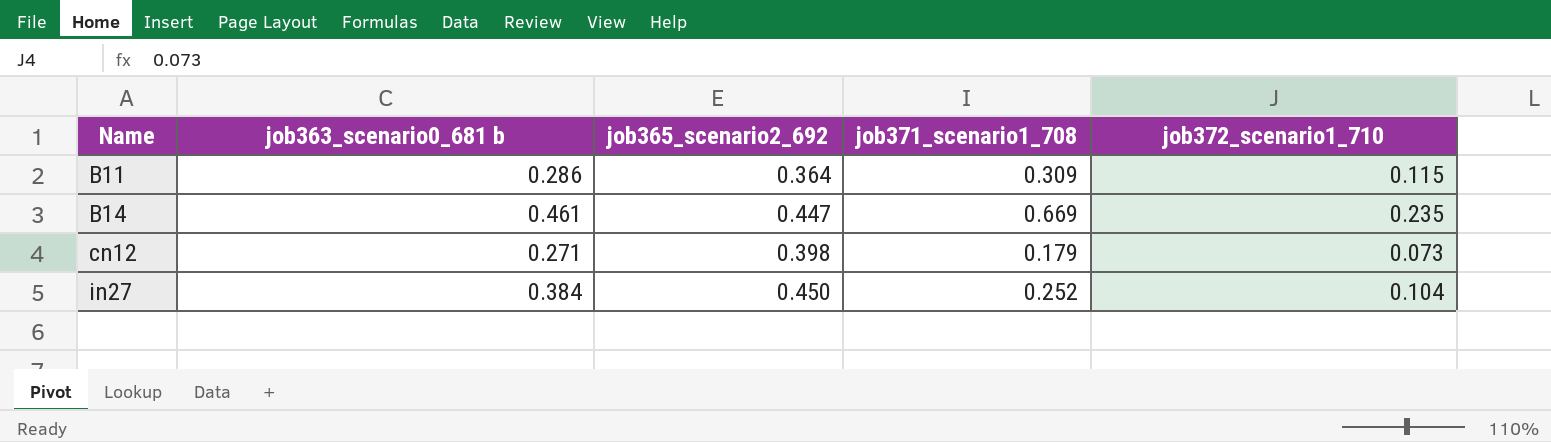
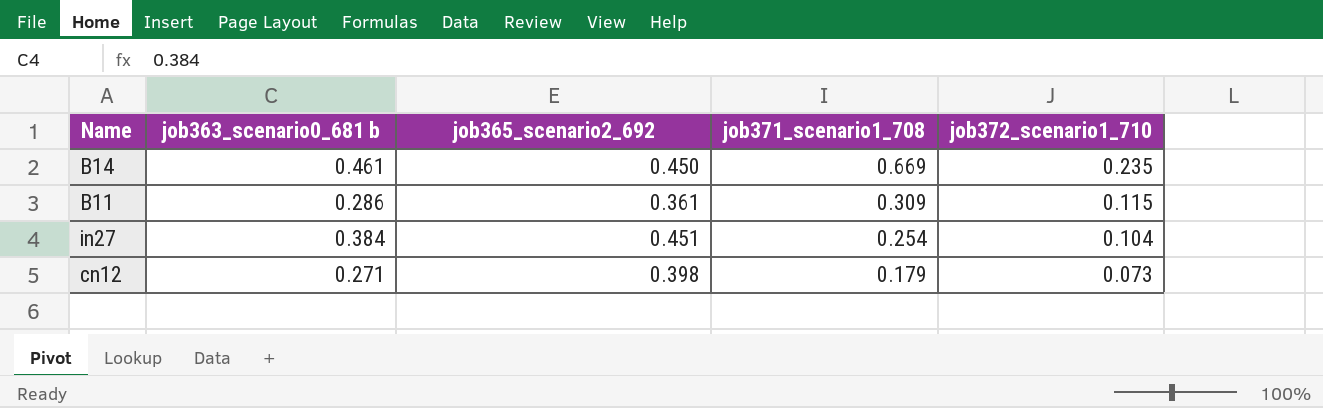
row order: Name ascending -> job371_scenario1_708 descending
B14 | job365_scenario2_692: 0.447 -> 0.450
B11 | job365_scenario2_692: 0.364 -> 0.361
in27 | job365_scenario2_692: 0.450 -> 0.451
in27 | job371_scenario1_708: 0.252 -> 0.254

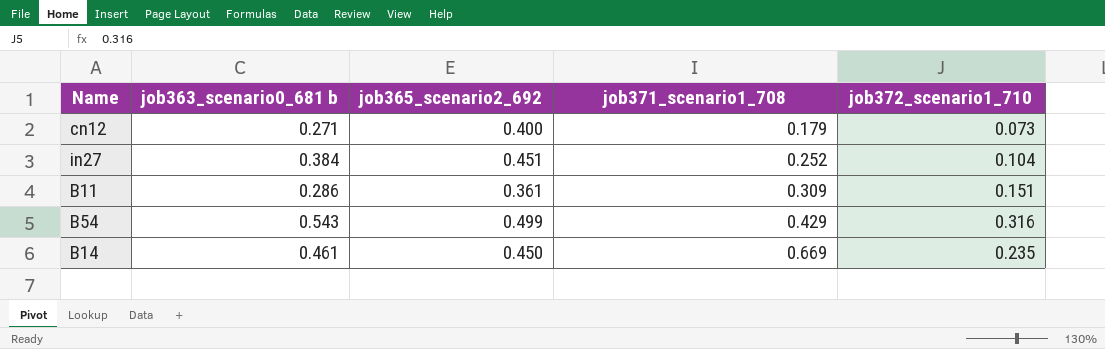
row order: job371_scenario1_708 descending -> job371_scenario1_708 ascending
cn12 | job365_scenario2_692: 0.398 -> 0.400
in27 | job371_scenario1_708: 0.254 -> 0.252
B11 | job372_scenario1_710: 0.115 -> 0.151
row B54: none -> 0.543 | 0.499 | 0.429 | 0.316

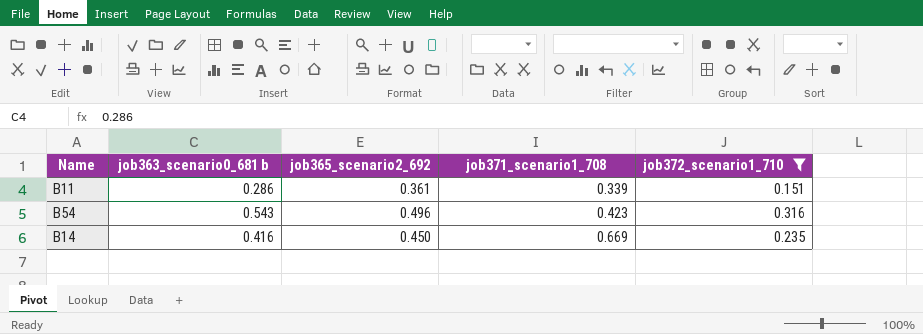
filter: none -> job372_scenario1_710 >= 0.151
B11 | job371_scenario1_708: 0.309 -> 0.339
B54 | job365_scenario2_692: 0.499 -> 0.496
B54 | job371_scenario1_708: 0.429 -> 0.423
B14 | job363_scenario0_681 b: 0.461 -> 0.416

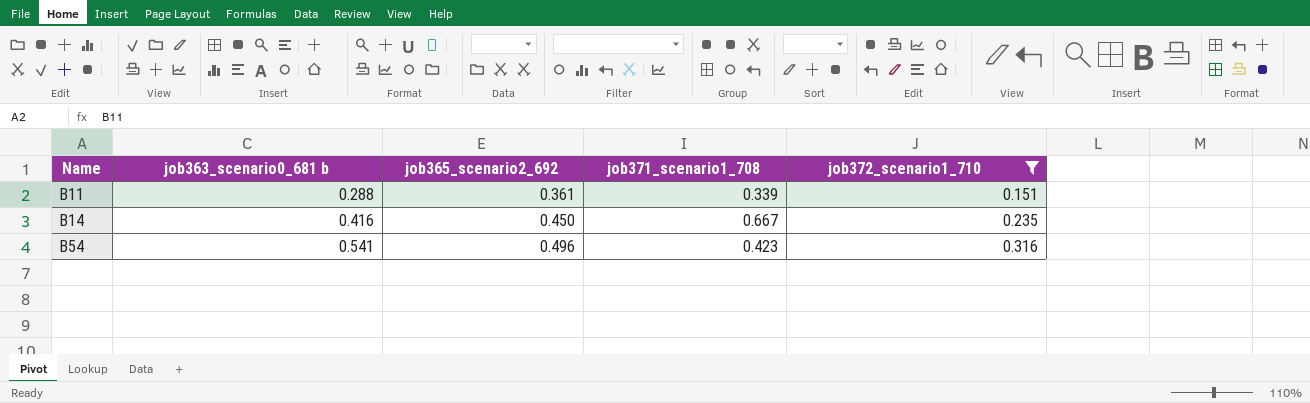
row order: job371_scenario1_708 ascending -> Name ascending
B11 | job363_scenario0_681 b: 0.286 -> 0.288
B14 | job371_scenario1_708: 0.669 -> 0.667
B54 | job363_scenario0_681 b: 0.543 -> 0.541

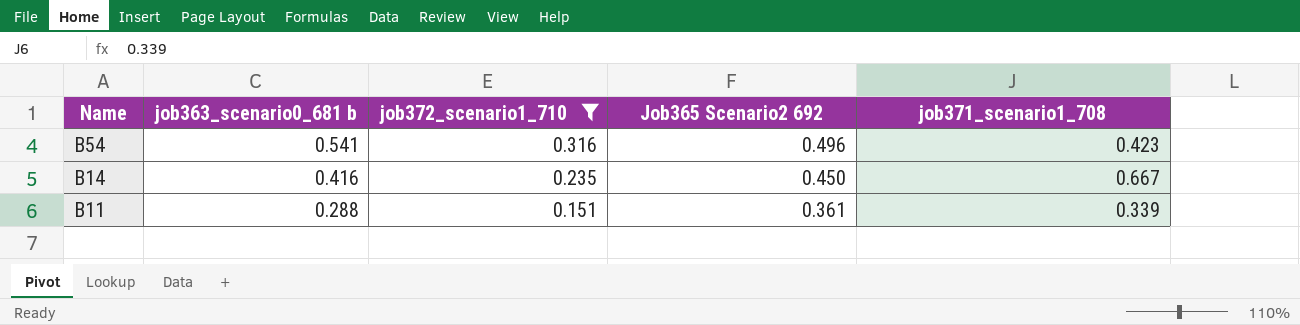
row order: Name ascending -> Name descending
column job372_scenario1_710 | position: 5 -> 3
column name: job365_scenario2_692 -> Job365 Scenario2 692

